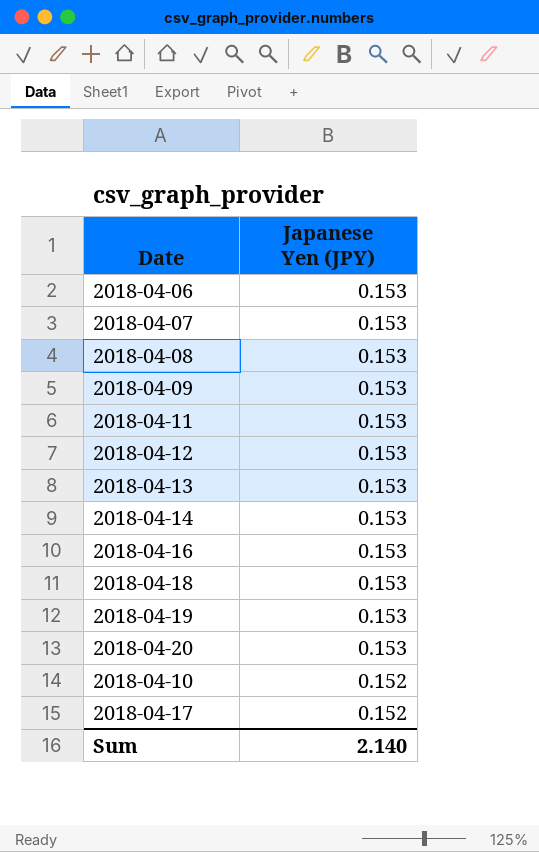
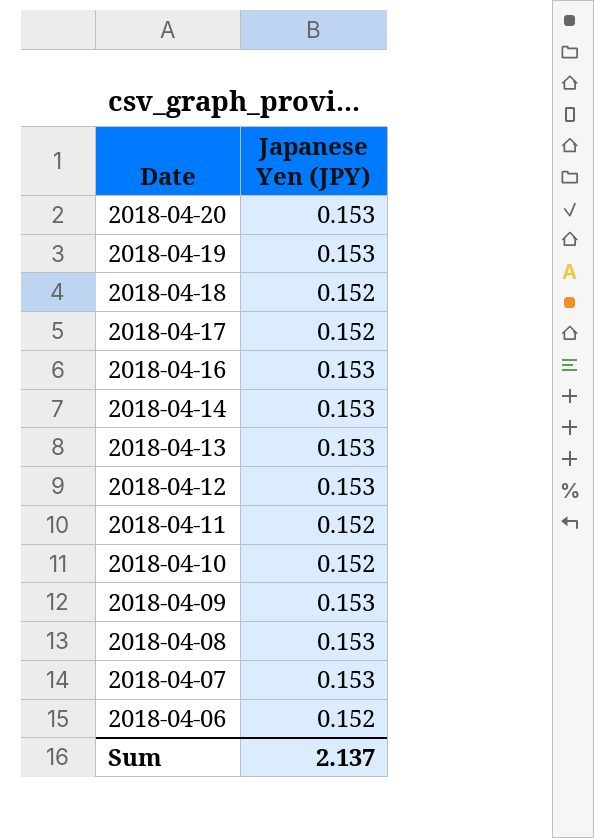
row order: Japanese Yen (JPY) descending -> Date descending
2018-04-18 | Japanese Yen (JPY): 0.153 -> 0.152
2018-04-11 | Japanese Yen (JPY): 0.153 -> 0.152
2018-04-06 | Japanese Yen (JPY): 0.153 -> 0.152
Sum | Japanese Yen (JPY): 2.140 -> 2.137

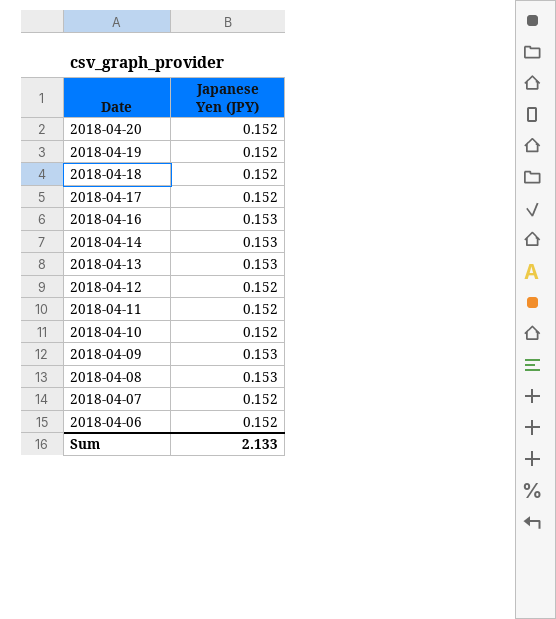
2018-04-20 | Japanese Yen (JPY): 0.153 -> 0.152
2018-04-19 | Japanese Yen (JPY): 0.153 -> 0.152
2018-04-12 | Japanese Yen (JPY): 0.153 -> 0.152
2018-04-07 | Japanese Yen (JPY): 0.153 -> 0.152
Sum | Japanese Yen (JPY): 2.137 -> 2.133

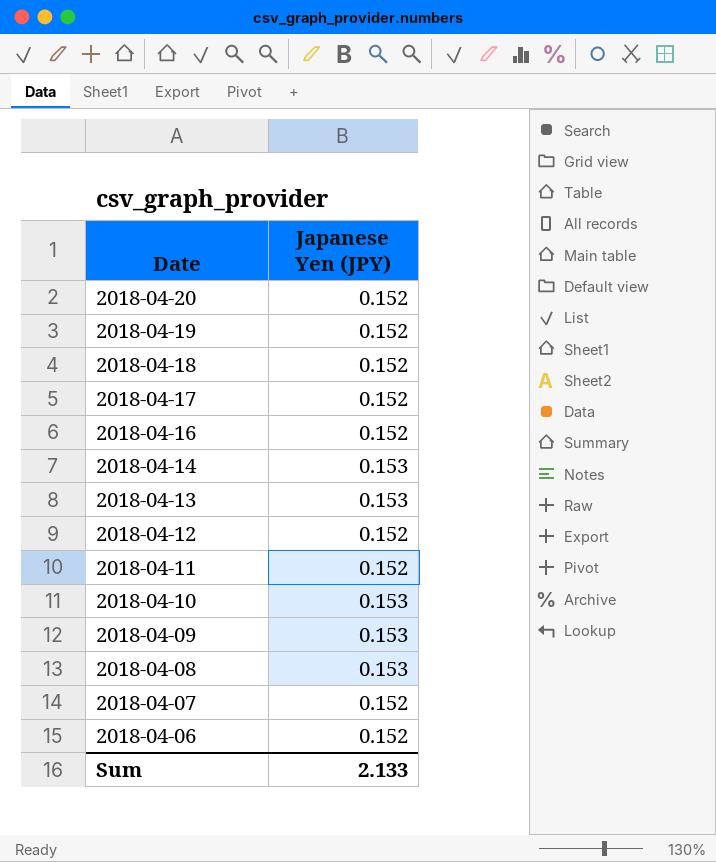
2018-04-16 | Japanese Yen (JPY): 0.153 -> 0.152
2018-04-10 | Japanese Yen (JPY): 0.152 -> 0.153

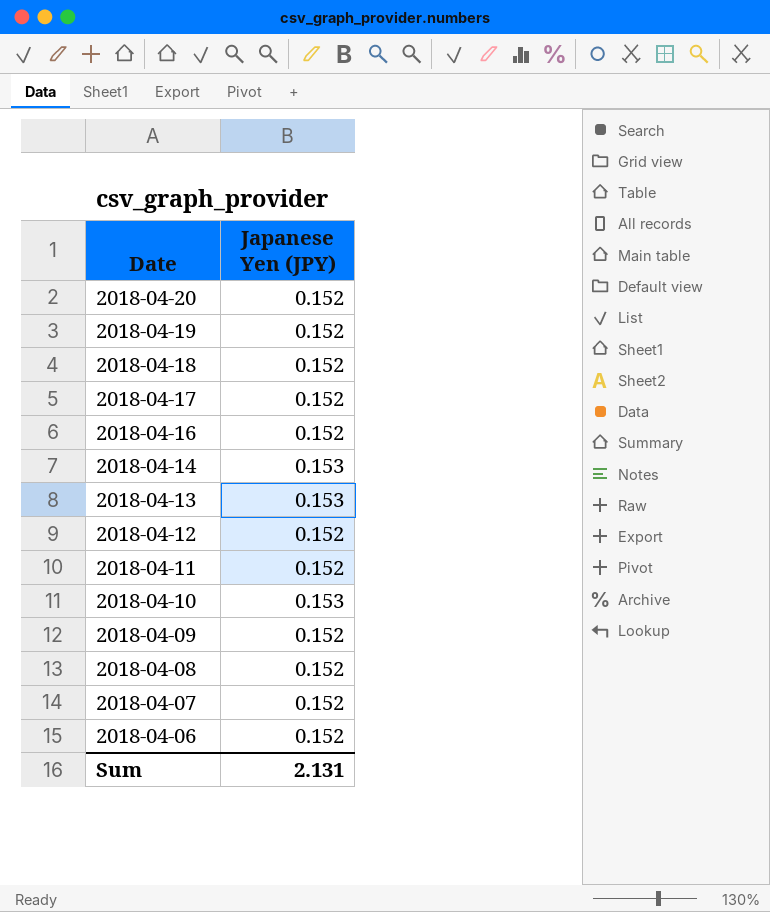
2018-04-09 | Japanese Yen (JPY): 0.153 -> 0.152
2018-04-08 | Japanese Yen (JPY): 0.153 -> 0.152
Sum | Japanese Yen (JPY): 2.133 -> 2.131

